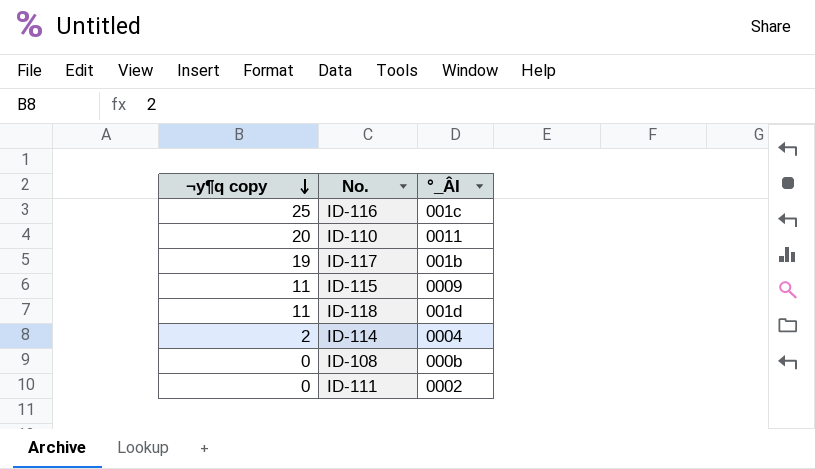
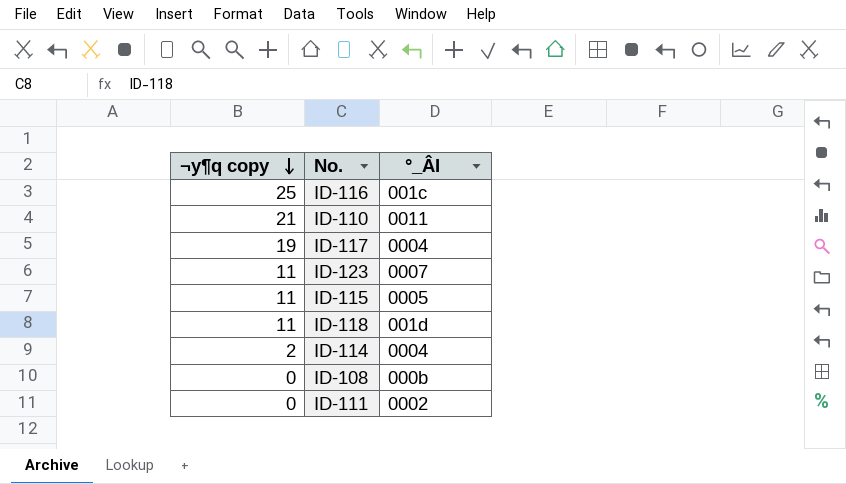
ID-110 | ¬y¶q copy: 20 -> 21
ID-117 | °_ÂI: 001b -> 0004
row ID-123: none -> 11 | 0007
ID-115 | °_ÂI: 0009 -> 0005

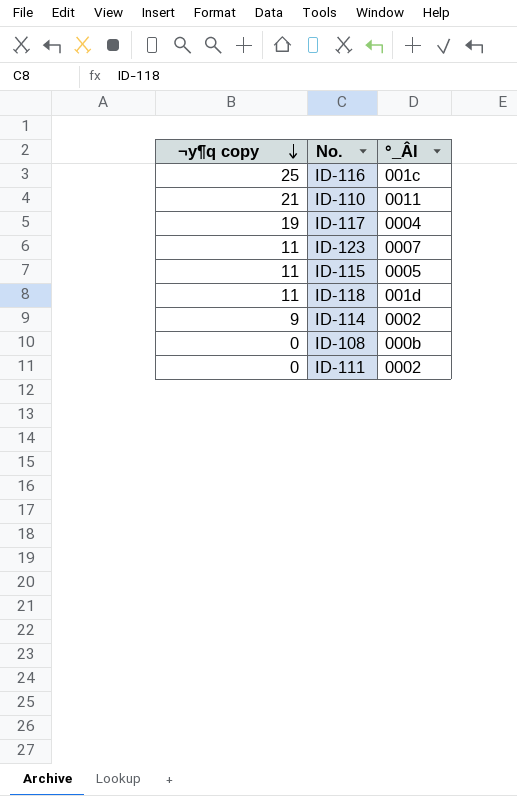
ID-114 | ¬y¶q copy: 2 -> 9
ID-114 | °_ÂI: 0004 -> 0002

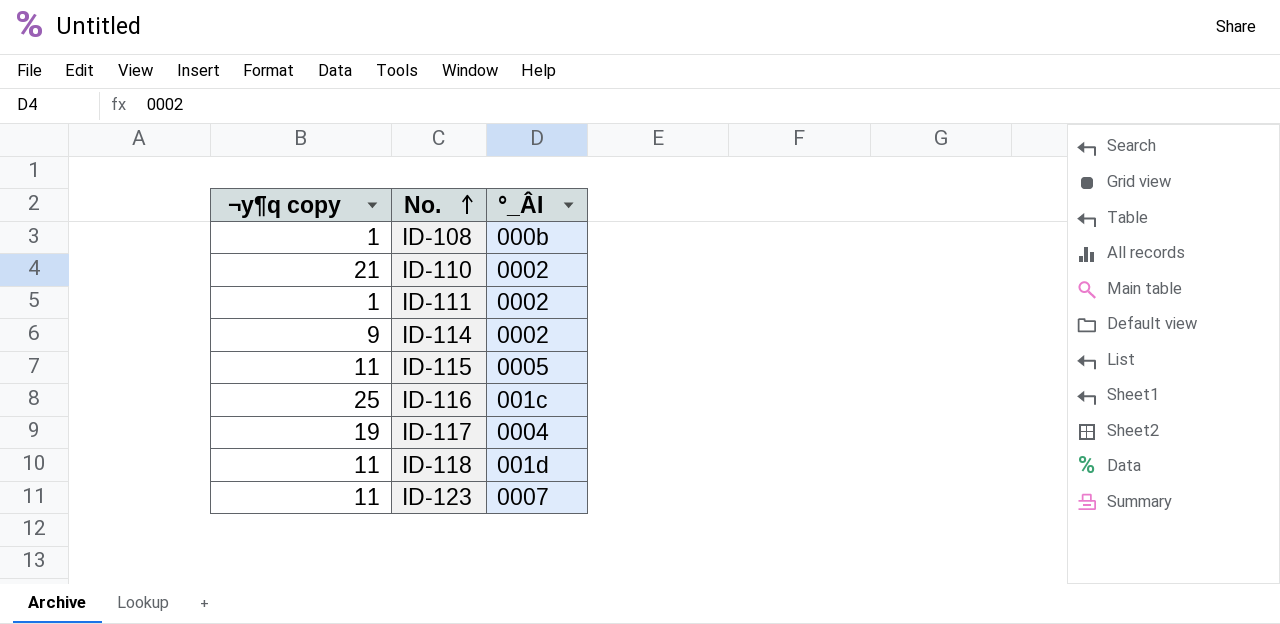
row order: ¬y¶q copy descending -> No. ascending
ID-108 | ¬y¶q copy: 0 -> 1
ID-110 | °_ÂI: 0011 -> 0002
ID-111 | ¬y¶q copy: 0 -> 1

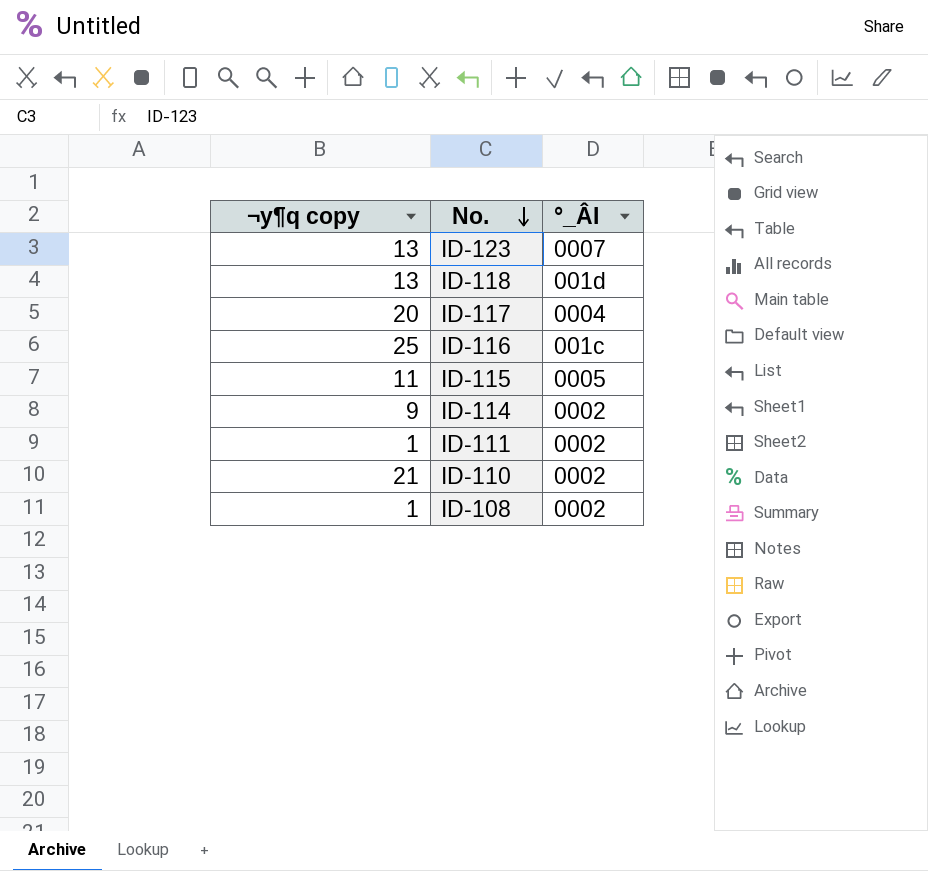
row order: No. ascending -> No. descending
ID-123 | ¬y¶q copy: 11 -> 13
ID-118 | ¬y¶q copy: 11 -> 13
ID-117 | ¬y¶q copy: 19 -> 20
ID-108 | °_ÂI: 000b -> 0002

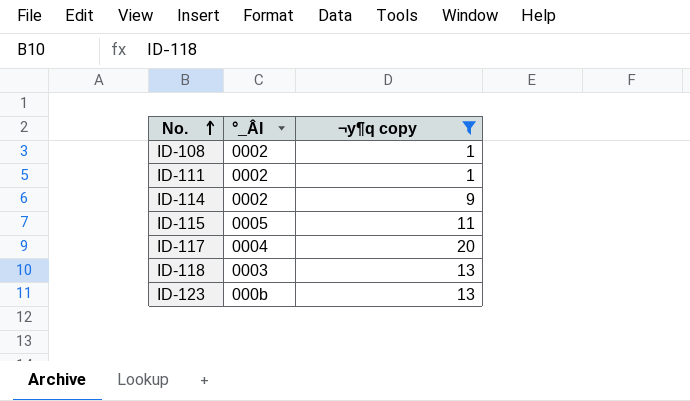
filter: none -> ¬y¶q copy <= 20
row order: No. descending -> No. ascending
column ¬y¶q copy | position: 1 -> 3
ID-118 | °_ÂI: 001d -> 0003
ID-123 | °_ÂI: 0007 -> 000b

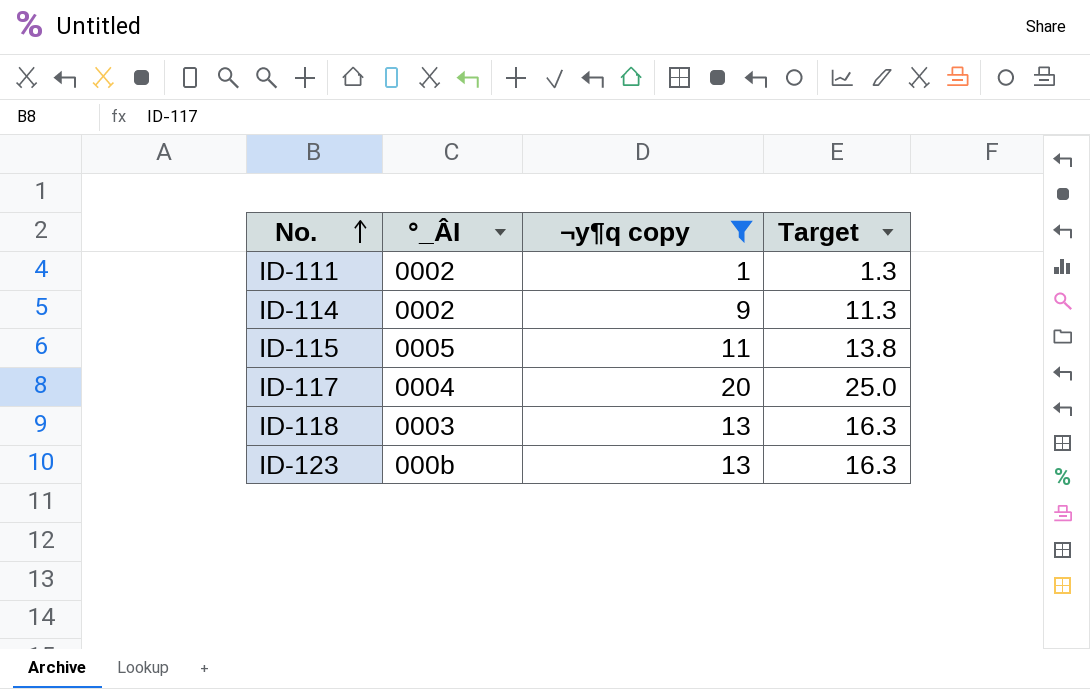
column Target | formula: none -> [¬y¶q copy] * 1.25
row ID-108: 0002 | 1 -> none

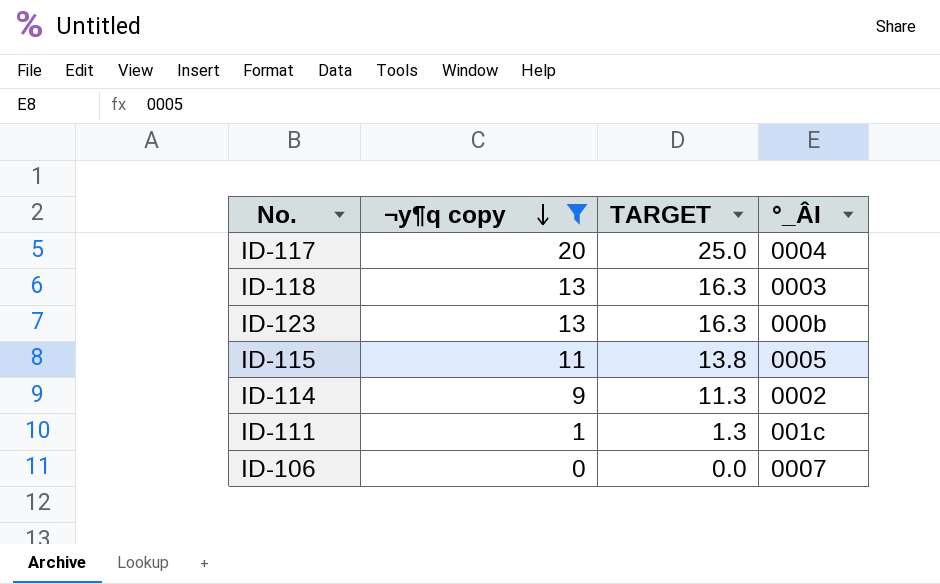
row order: No. ascending -> ¬y¶q copy descending
column name: Target -> TARGET
column °_ÂI | position: 2 -> 4
ID-111 | °_ÂI: 0002 -> 001c
row ID-106: none -> 0 | 0.0 | 0007

